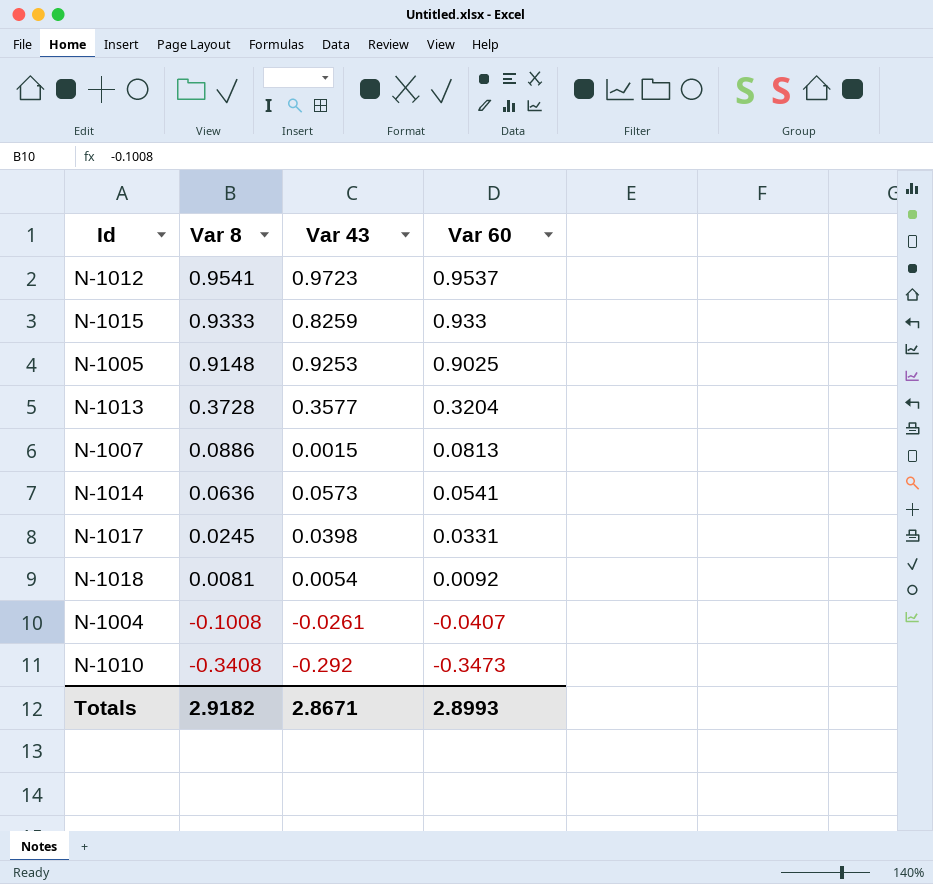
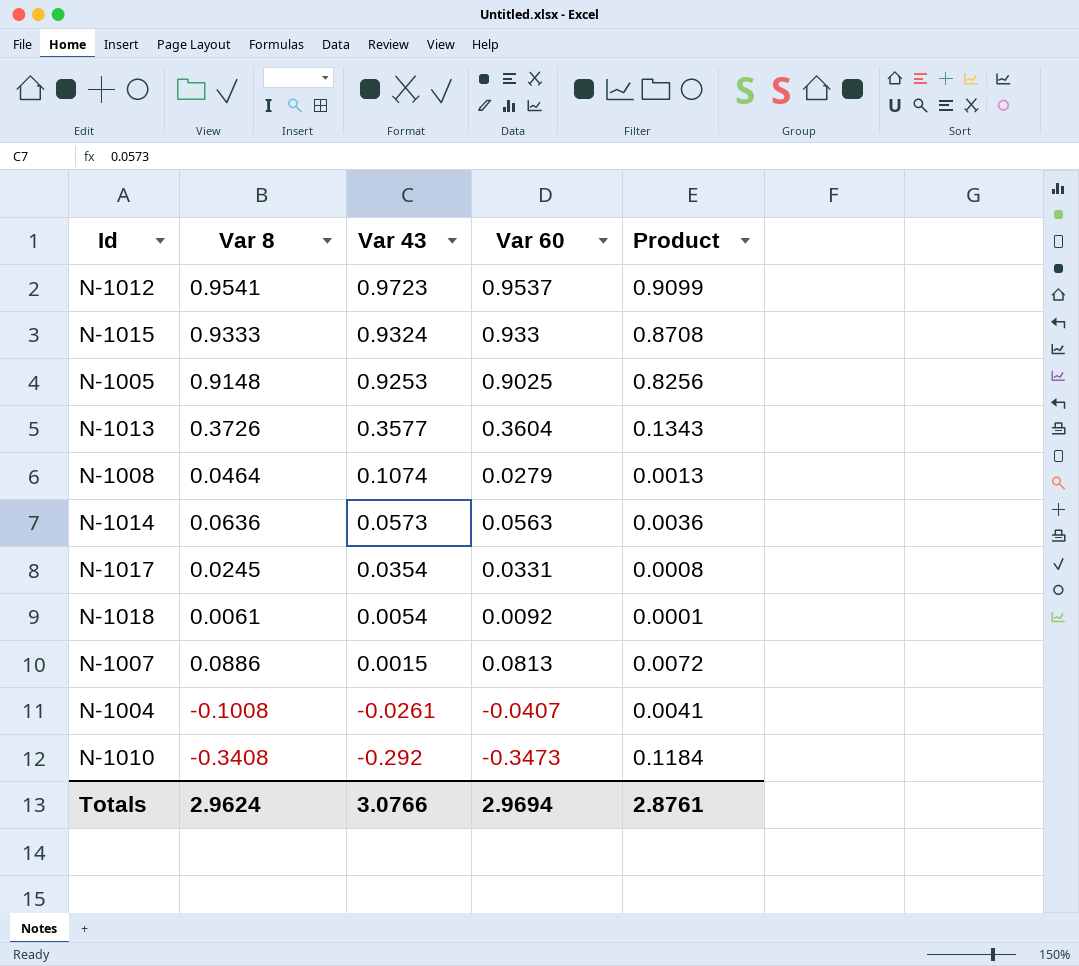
row order: Var 8 descending -> Var 43 descending
column Product | formula: none -> [Var 8] * [Var 60]
N-1015 | Var 43: 0.8259 -> 0.9324
N-1013 | Var 8: 0.3728 -> 0.3726
N-1013 | Var 60: 0.3204 -> 0.3604
row N-1008: none -> 0.0464 | 0.1074 | 0.0279 | 0.0013
N-1014 | Var 60: 0.0541 -> 0.0563
N-1017 | Var 43: 0.0398 -> 0.0354
N-1018 | Var 8: 0.0081 -> 0.0061
Totals | Var 8: 2.9182 -> 2.9624
Totals | Var 43: 2.8671 -> 3.0766
Totals | Var 60: 2.8993 -> 2.9694

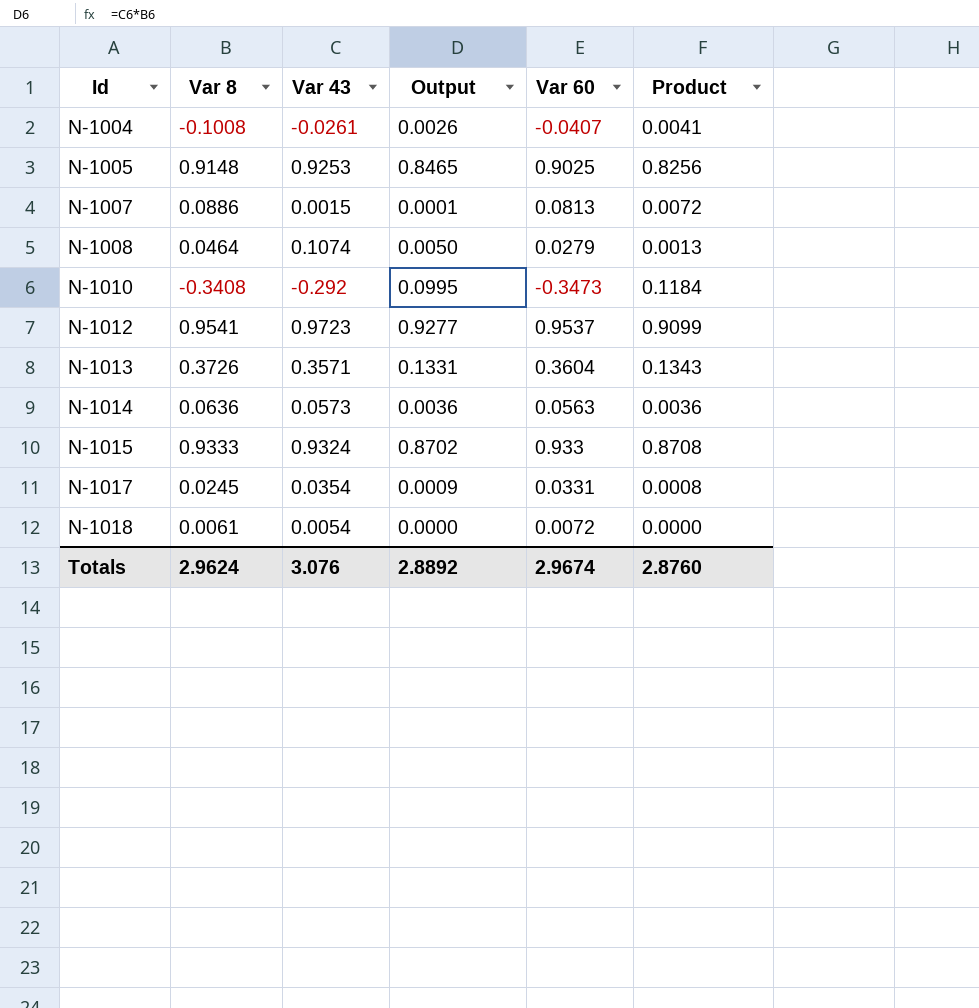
row order: Var 43 descending -> Id ascending
column Output | formula: none -> [Var 8] * [Var 43]
N-1013 | Var 43: 0.3577 -> 0.3571
N-1018 | Var 60: 0.0092 -> 0.0072
N-1018 | Product: 0.0001 -> 0.0000
Totals | Var 43: 3.0766 -> 3.076
Totals | Var 60: 2.9694 -> 2.9674
Totals | Product: 2.8761 -> 2.8760

